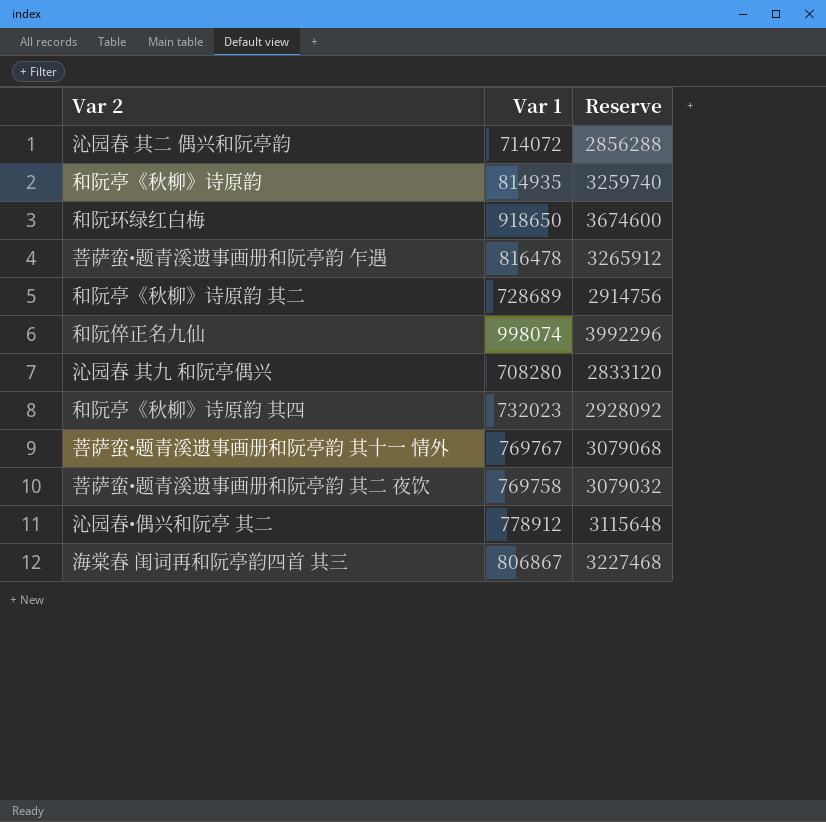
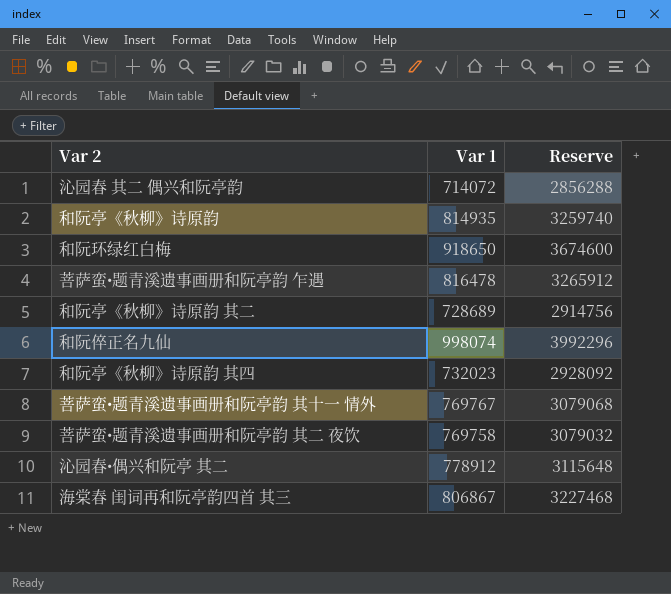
row 沁园春 其九 和阮亭偶兴: 708280 | 2833120 -> none

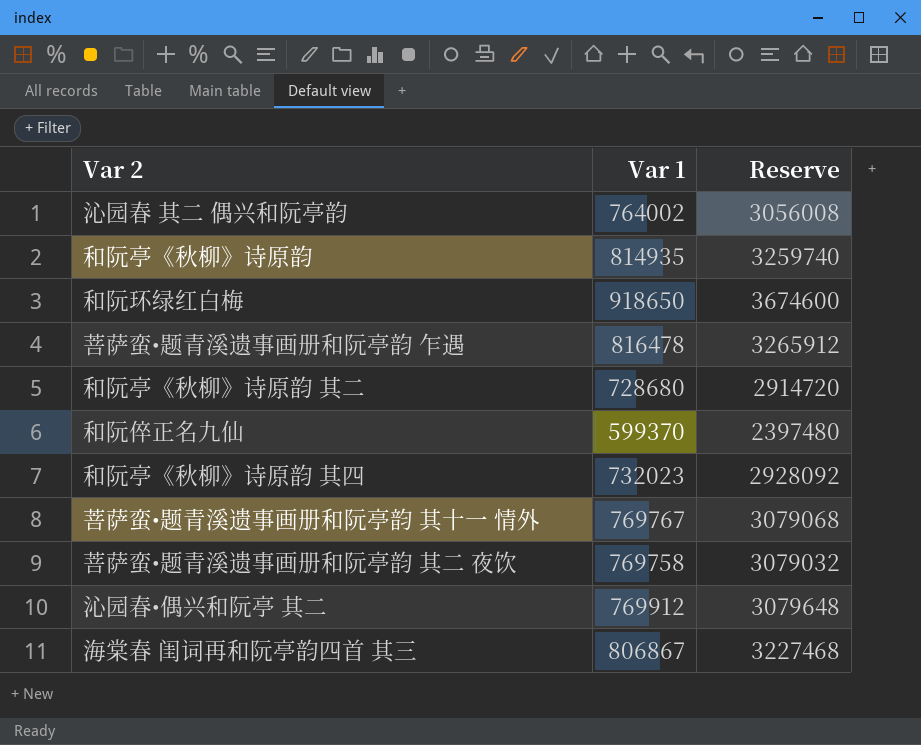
沁园春 其二 偶兴和阮亭韵 | Var 1: 714072 -> 764002
沁园春 其二 偶兴和阮亭韵 | Reserve: 2856288 -> 3056008
和阮亭《秋柳》诗原韵 其二 | Var 1: 728689 -> 728680
和阮亭《秋柳》诗原韵 其二 | Reserve: 2914756 -> 2914720
和阮倅正名九仙 | Var 1: 998074 -> 599370
和阮倅正名九仙 | Reserve: 3992296 -> 2397480
沁园春•偶兴和阮亭 其二 | Var 1: 778912 -> 769912
沁园春•偶兴和阮亭 其二 | Reserve: 3115648 -> 3079648

